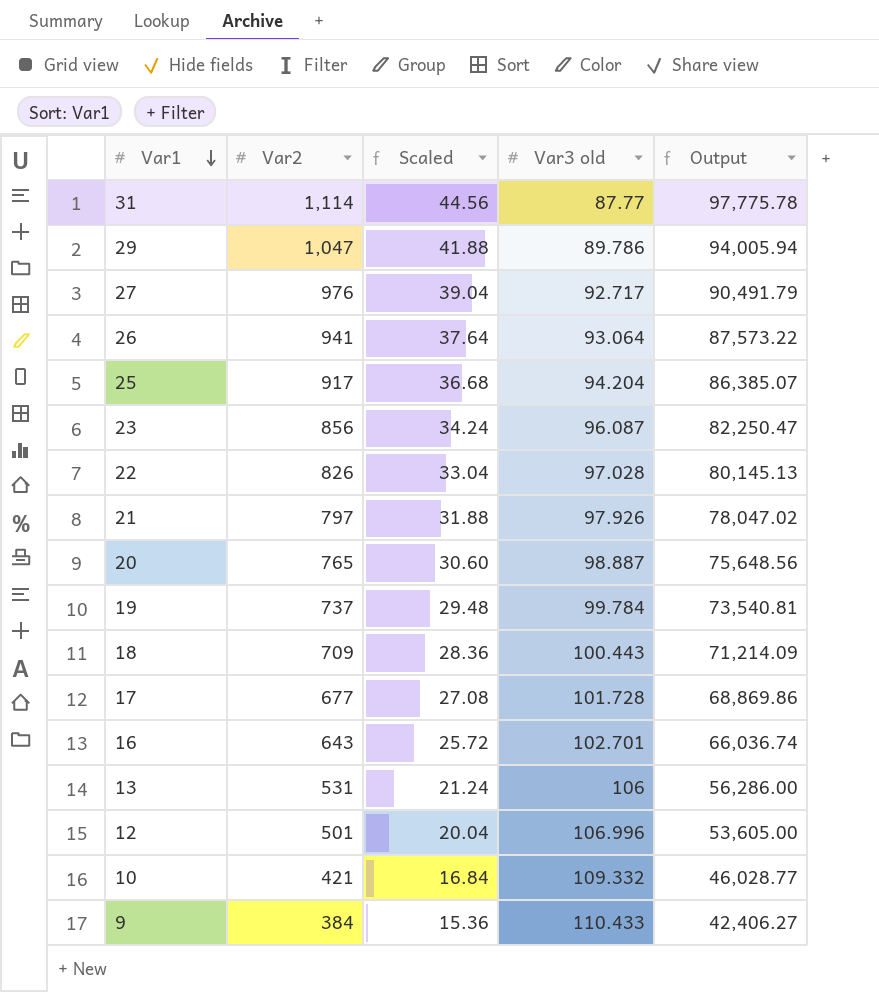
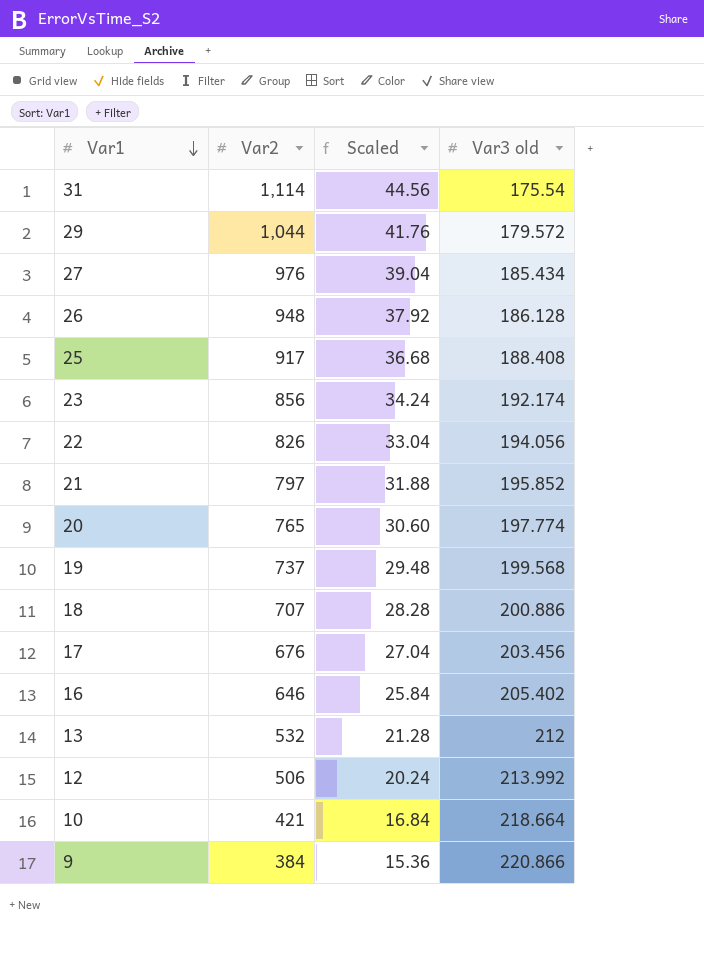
column Output | formula: [Var2] * [Var3 old] -> none
31 | Var3 old: 87.77 -> 175.54
29 | Var2: 1,047 -> 1,044
29 | Scaled: 41.88 -> 41.76
29 | Var3 old: 89.786 -> 179.572
27 | Var3 old: 92.717 -> 185.434
26 | Var2: 941 -> 948
26 | Scaled: 37.64 -> 37.92
26 | Var3 old: 93.064 -> 186.128
25 | Var3 old: 94.204 -> 188.408
23 | Var3 old: 96.087 -> 192.174
22 | Var3 old: 97.028 -> 194.056
21 | Var3 old: 97.926 -> 195.852
20 | Var3 old: 98.887 -> 197.774
19 | Var3 old: 99.784 -> 199.568
18 | Var2: 709 -> 707
18 | Scaled: 28.36 -> 28.28
18 | Var3 old: 100.443 -> 200.886
17 | Var2: 677 -> 676
17 | Scaled: 27.08 -> 27.04
17 | Var3 old: 101.728 -> 203.456
16 | Var2: 643 -> 646
16 | Scaled: 25.72 -> 25.84
16 | Var3 old: 102.701 -> 205.402
13 | Var2: 531 -> 532
13 | Scaled: 21.24 -> 21.28
13 | Var3 old: 106 -> 212
12 | Var2: 501 -> 506
12 | Scaled: 20.04 -> 20.24
12 | Var3 old: 106.996 -> 213.992
10 | Var3 old: 109.332 -> 218.664
9 | Var3 old: 110.433 -> 220.866

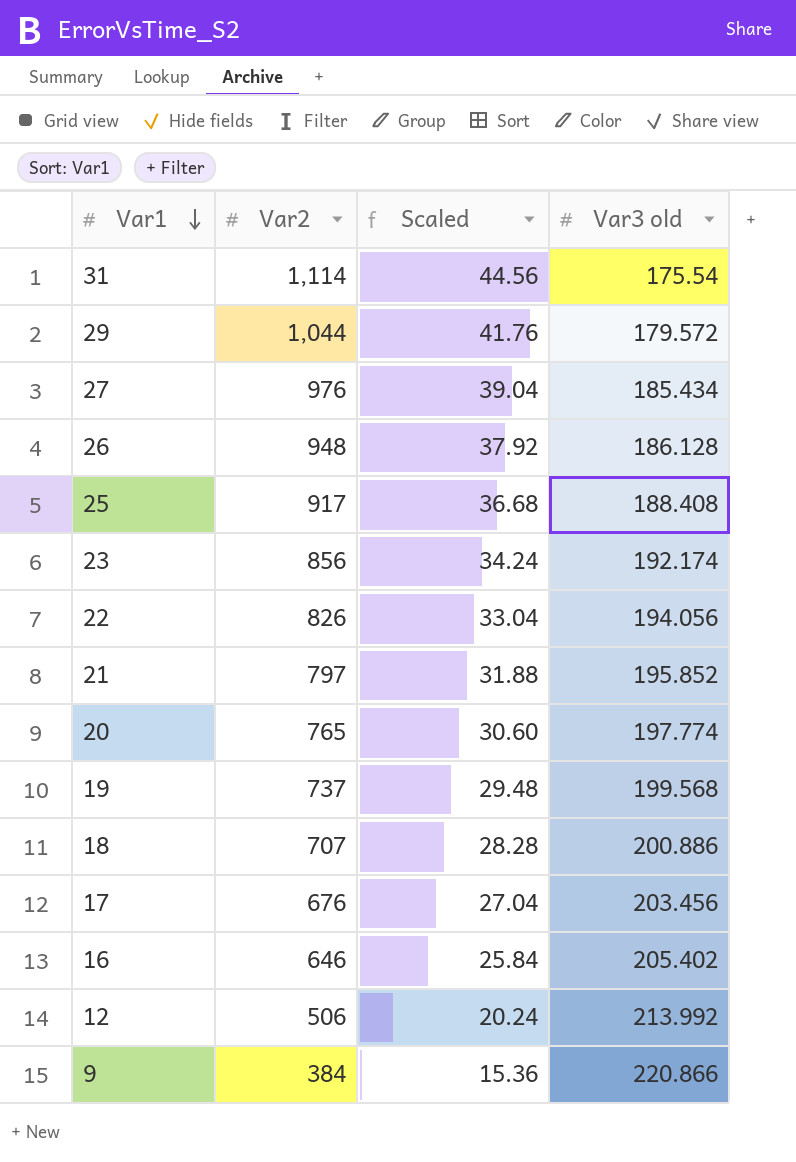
row 13: 532 | 21.28 | 212 -> none
row 10: 421 | 16.84 | 218.664 -> none

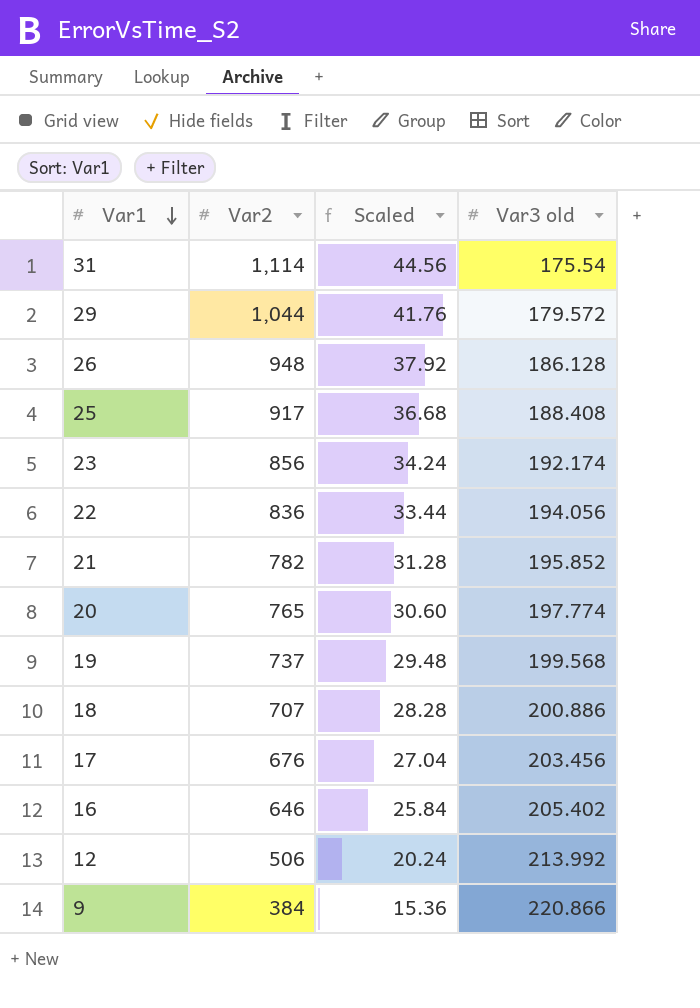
row 27: 976 | 39.04 | 185.434 -> none
22 | Var2: 826 -> 836
22 | Scaled: 33.04 -> 33.44
21 | Var2: 797 -> 782
21 | Scaled: 31.88 -> 31.28

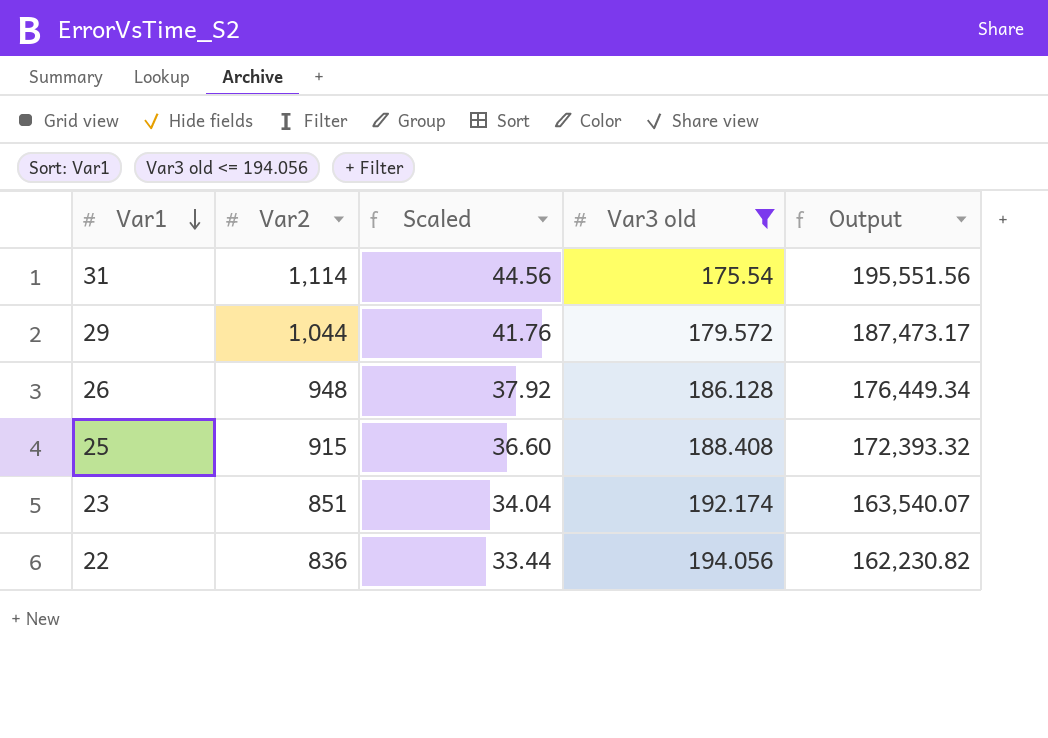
filter: none -> Var3 old <= 194.056
column Output | formula: none -> [Var2] * [Var3 old]
25 | Var2: 917 -> 915
25 | Scaled: 36.68 -> 36.60
23 | Var2: 856 -> 851
23 | Scaled: 34.24 -> 34.04

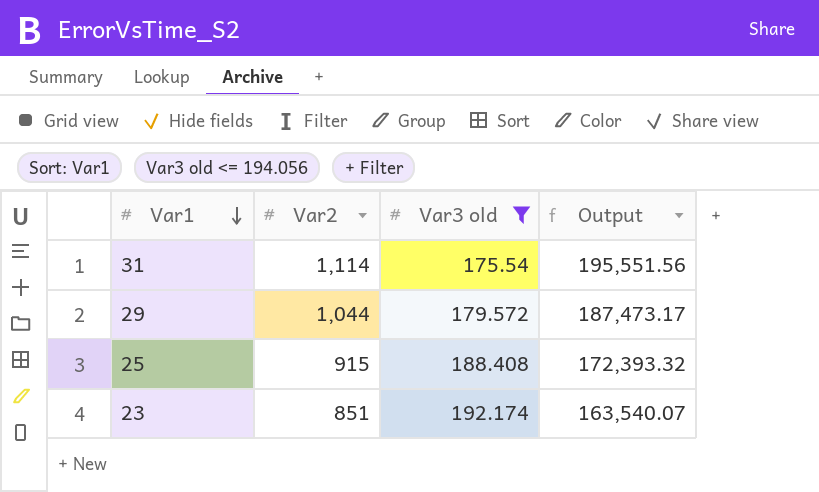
column Scaled | formula: [Var2] * 0.04 -> none
row 26: 948 | 37.92 | 186.128 | 176,449.34 -> none
row 22: 836 | 33.44 | 194.056 | 162,230.82 -> none

